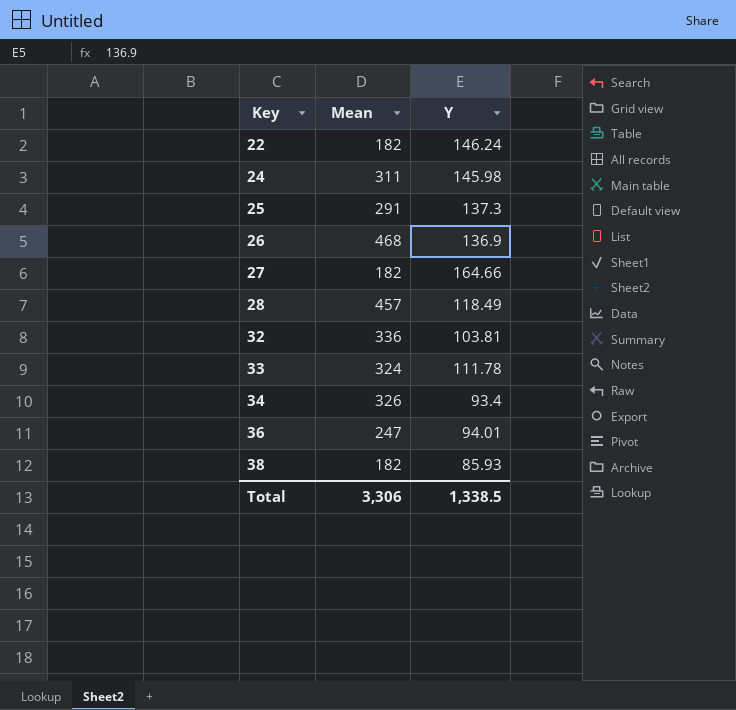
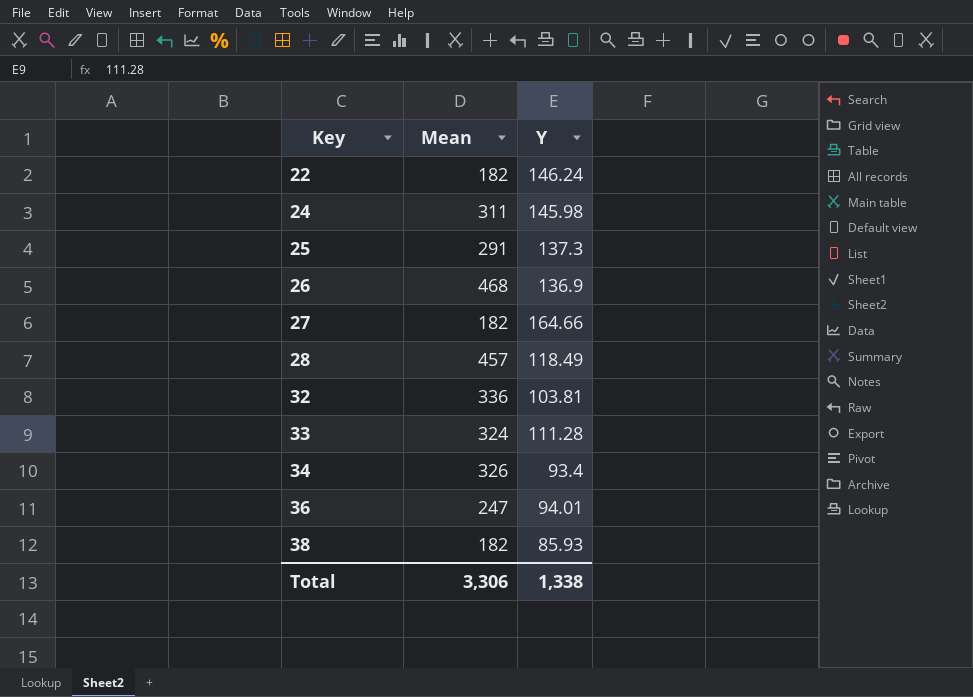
33 | Y: 111.78 -> 111.28
Total | Y: 1,338.5 -> 1,338

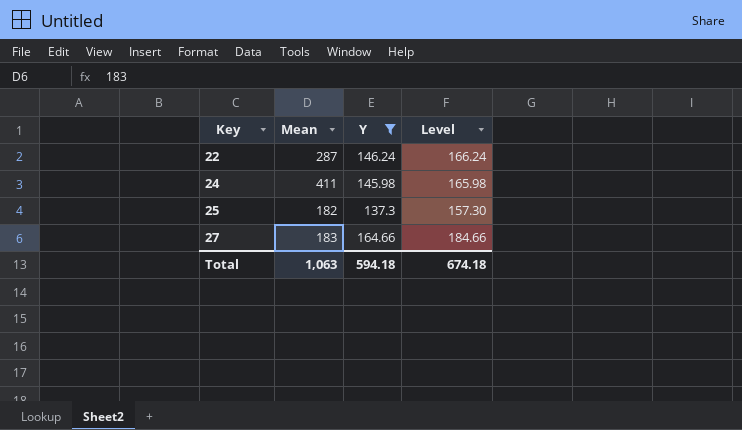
filter: none -> Y >= 137.3
column Level | formula: none -> [Y] + 20
22 | Mean: 182 -> 287
24 | Mean: 311 -> 411
25 | Mean: 291 -> 182
27 | Mean: 182 -> 183
Total | Mean: 3,306 -> 1,063
Total | Y: 1,338 -> 594.18

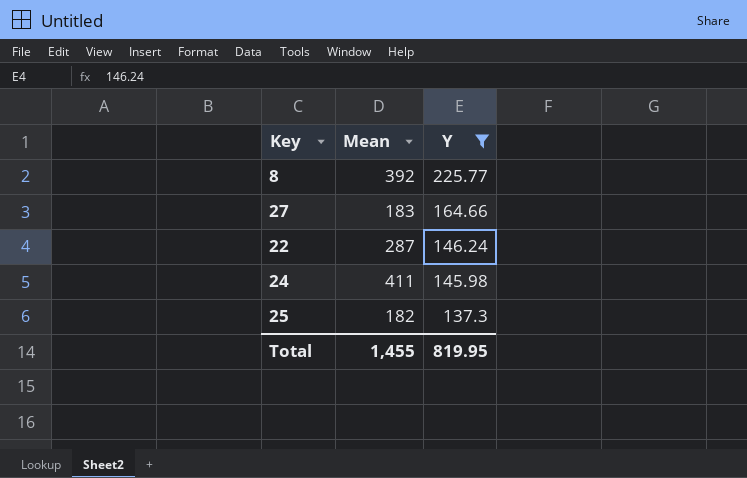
row order: Key ascending -> Y descending
column Level | formula: [Y] + 20 -> none
row 8: none -> 392 | 225.77
Total | Mean: 1,063 -> 1,455
Total | Y: 594.18 -> 819.95

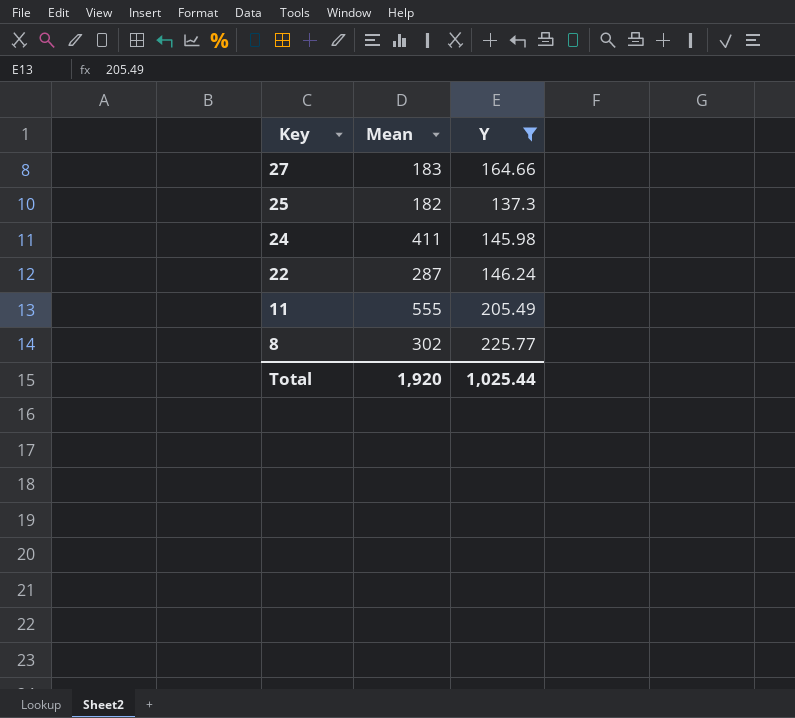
row order: Y descending -> Key descending
row 11: none -> 555 | 205.49
8 | Mean: 392 -> 302
Total | Mean: 1,455 -> 1,920
Total | Y: 819.95 -> 1,025.44

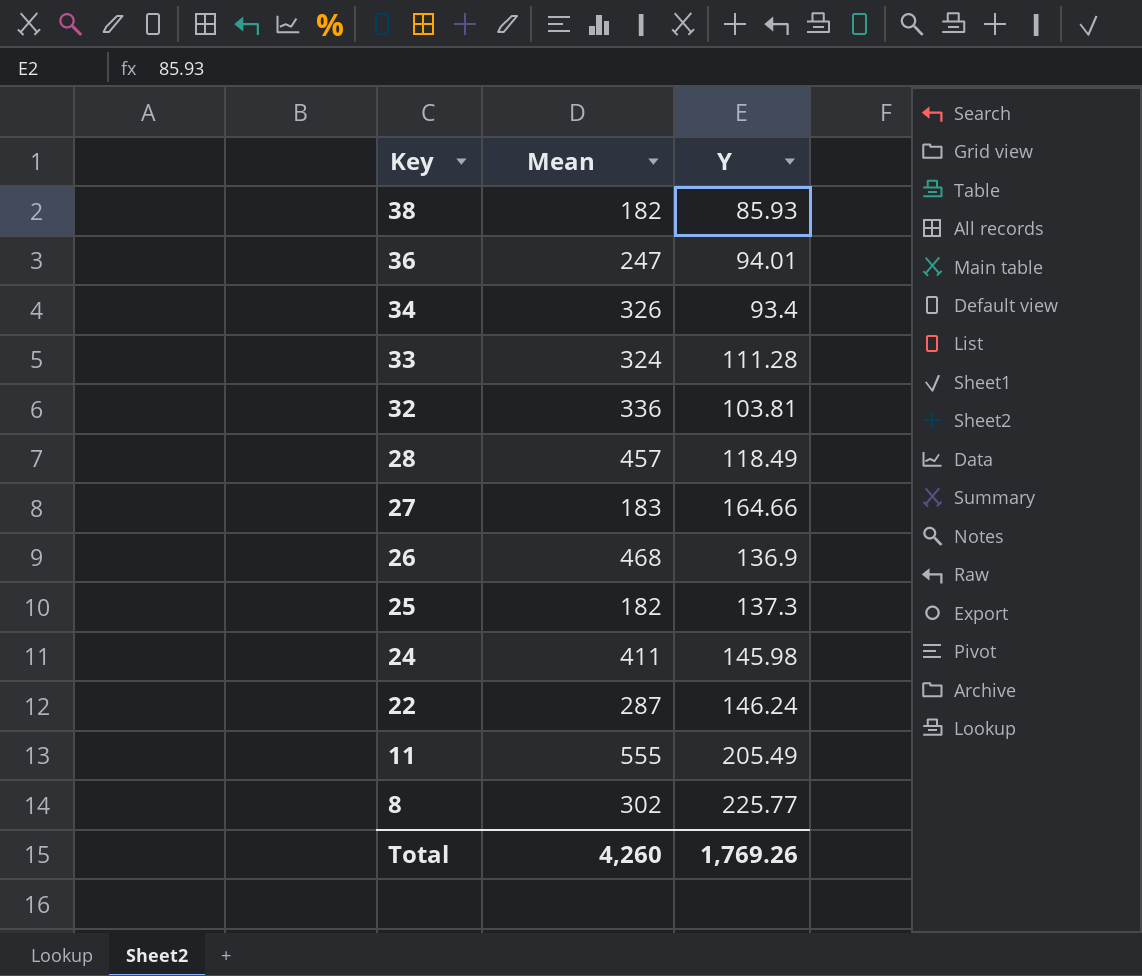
filter: Y >= 137.3 -> none
Total | Mean: 1,920 -> 4,260
Total | Y: 1,025.44 -> 1,769.26

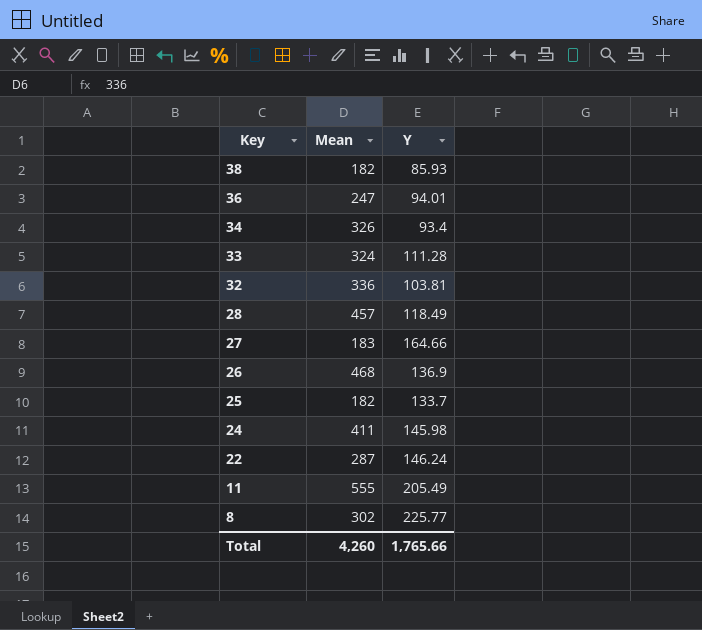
25 | Y: 137.3 -> 133.7
Total | Y: 1,769.26 -> 1,765.66

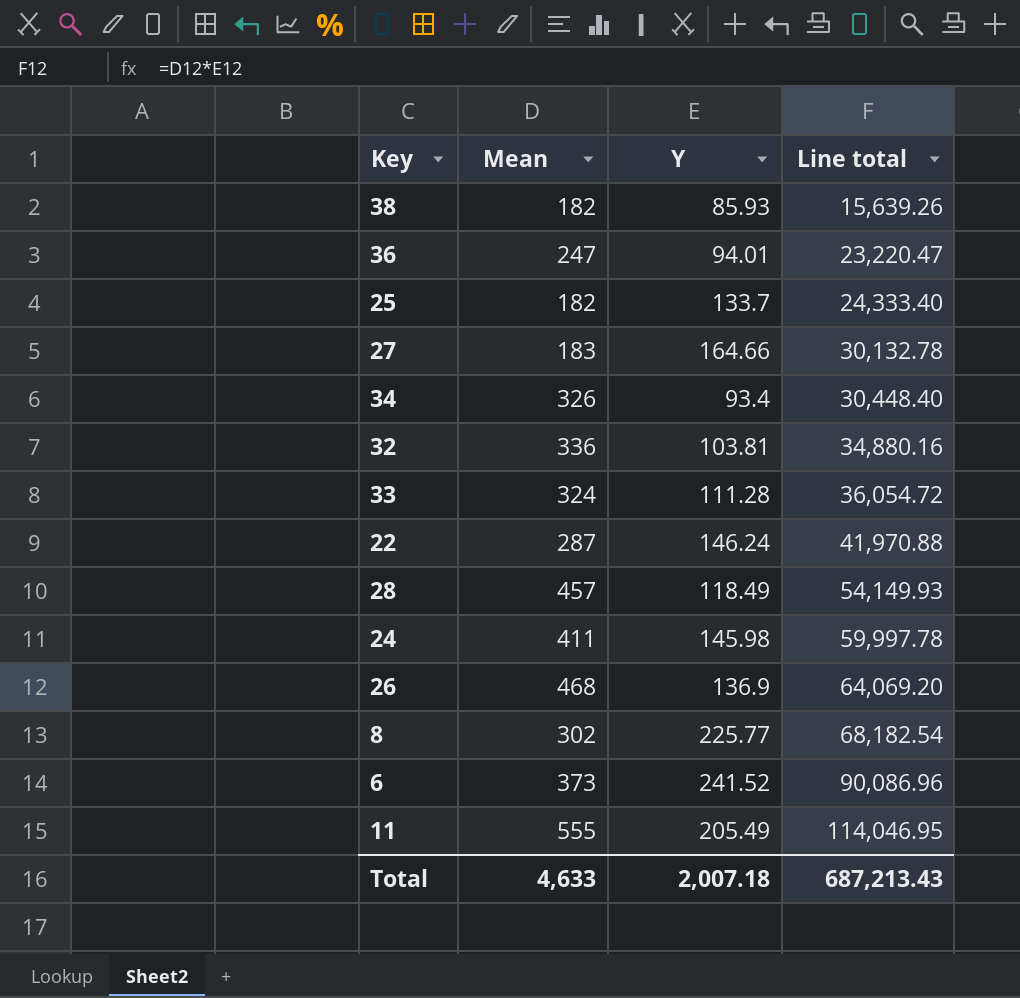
row order: Key descending -> Line total ascending
column Line total | formula: none -> [Mean] * [Y]
row 6: none -> 373 | 241.52 | 90,086.96
Total | Mean: 4,260 -> 4,633
Total | Y: 1,765.66 -> 2,007.18

